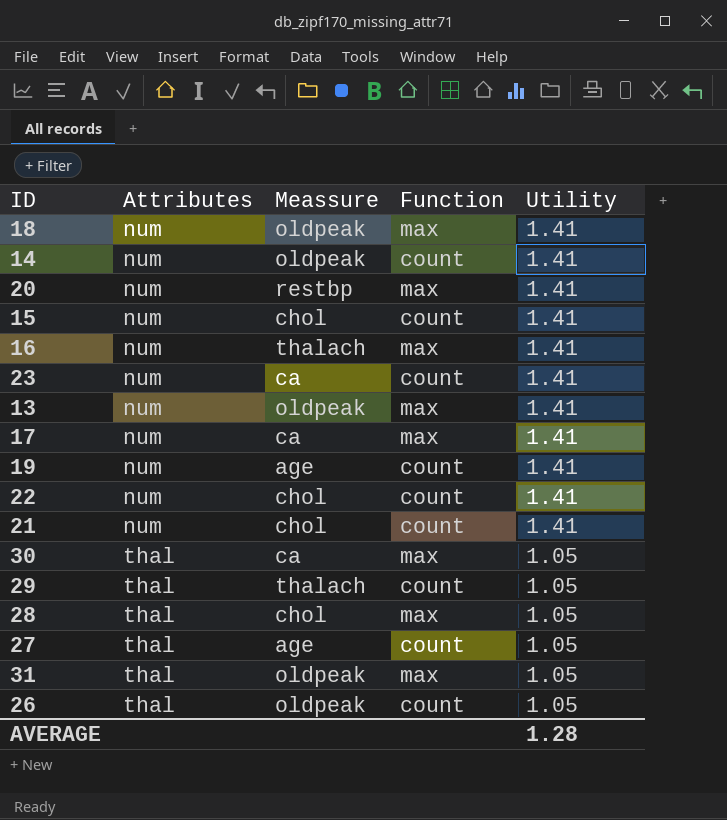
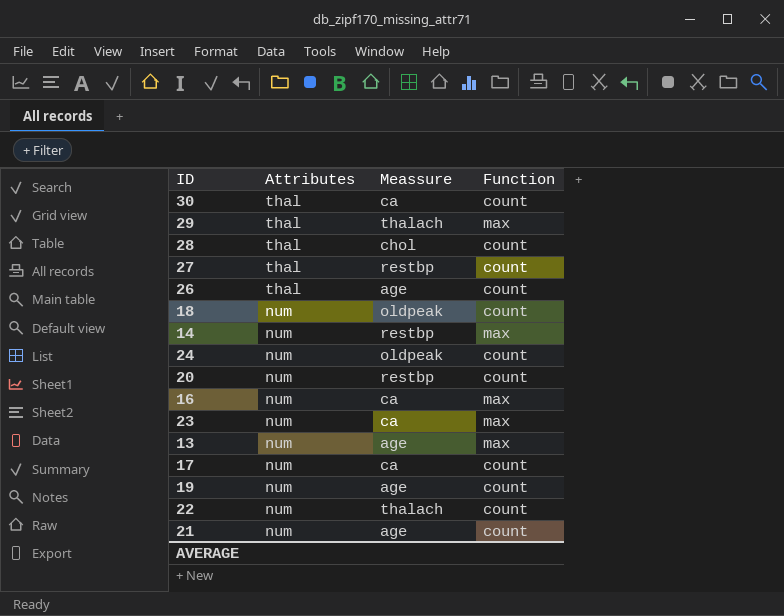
row order: Attributes ascending -> Attributes descending
column Utility | position: 5 -> none
row 15: num | chol | count | 1.41 -> none
row 31: thal | oldpeak | max | 1.05 -> none
30 | Function: max -> count
29 | Function: count -> max
28 | Function: max -> count
27 | Meassure: age -> restbp
26 | Meassure: oldpeak -> age
18 | Function: max -> count
14 | Meassure: oldpeak -> restbp
14 | Function: count -> max
row 24: none -> num | oldpeak | count
20 | Function: max -> count
16 | Meassure: thalach -> ca
23 | Function: count -> max
13 | Meassure: oldpeak -> age
17 | Function: max -> count
22 | Meassure: chol -> thalach
21 | Meassure: chol -> age

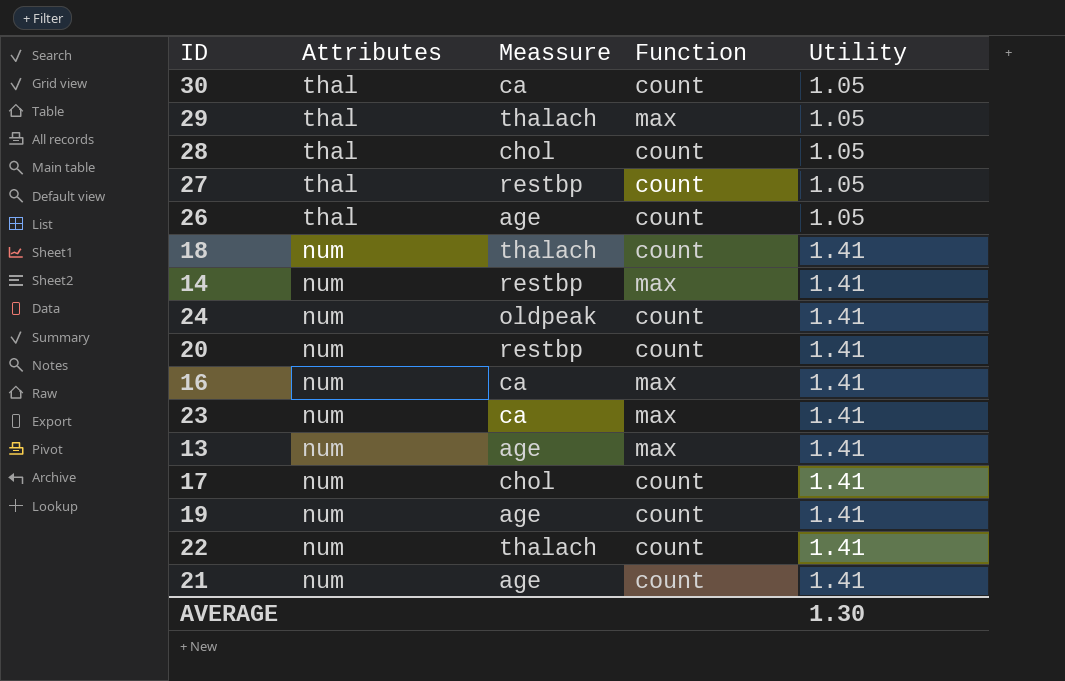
column Utility | position: none -> 5
18 | Meassure: oldpeak -> thalach
17 | Meassure: ca -> chol

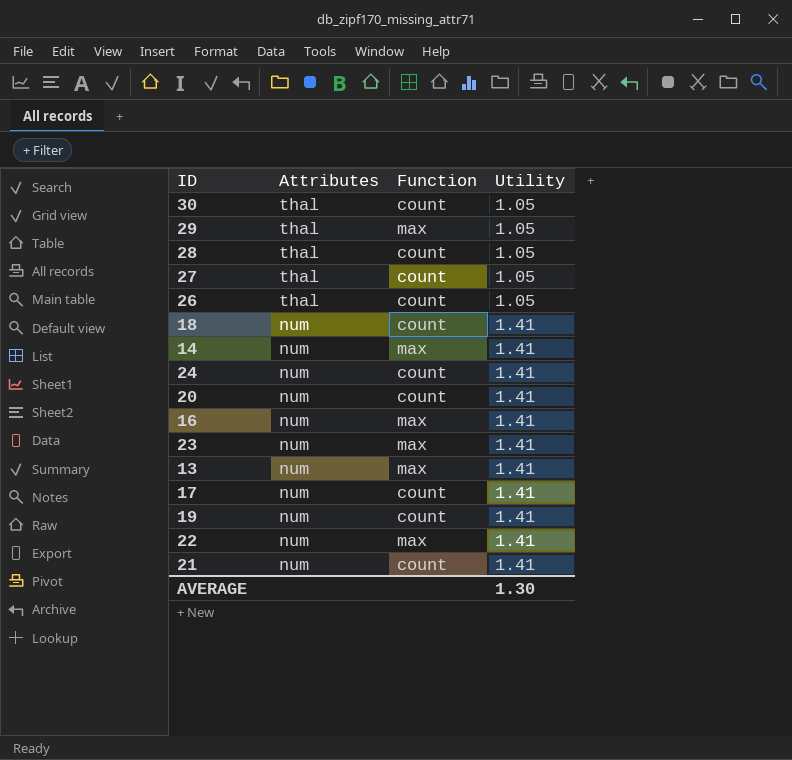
column Meassure | position: 3 -> none
22 | Function: count -> max

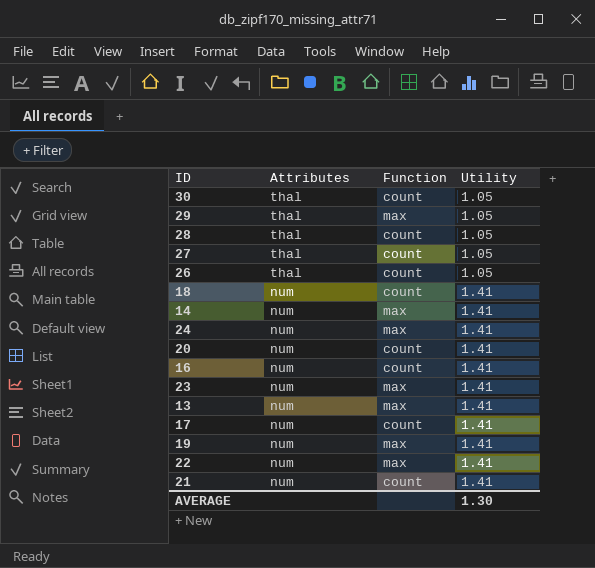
24 | Function: count -> max
16 | Function: max -> count
19 | Function: count -> max

